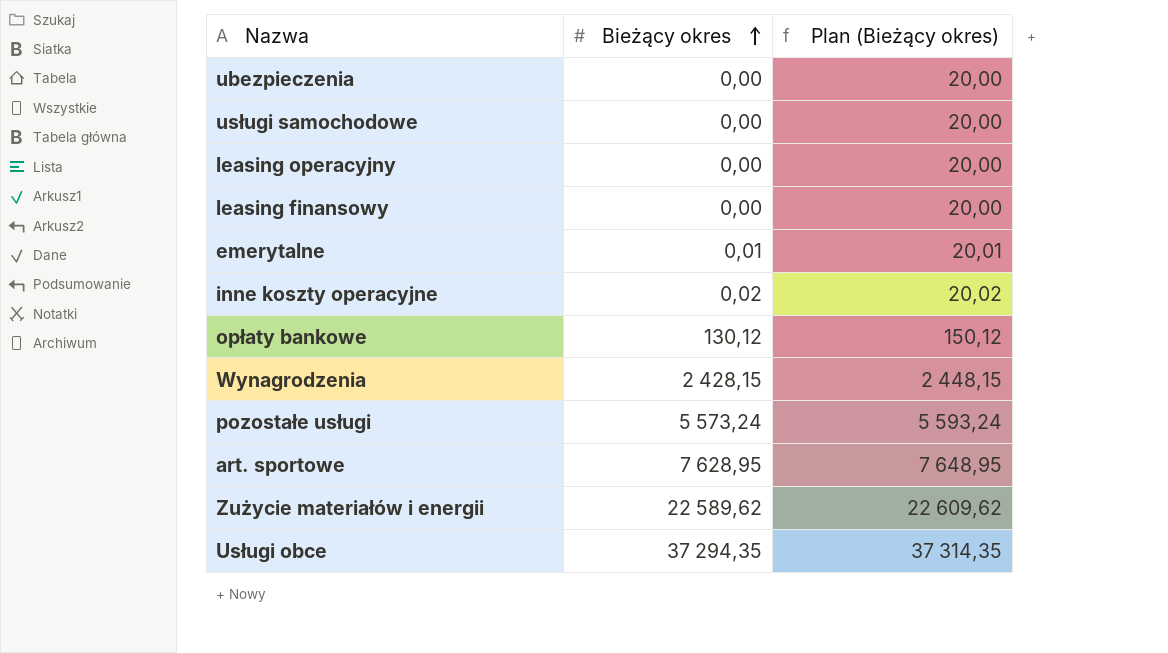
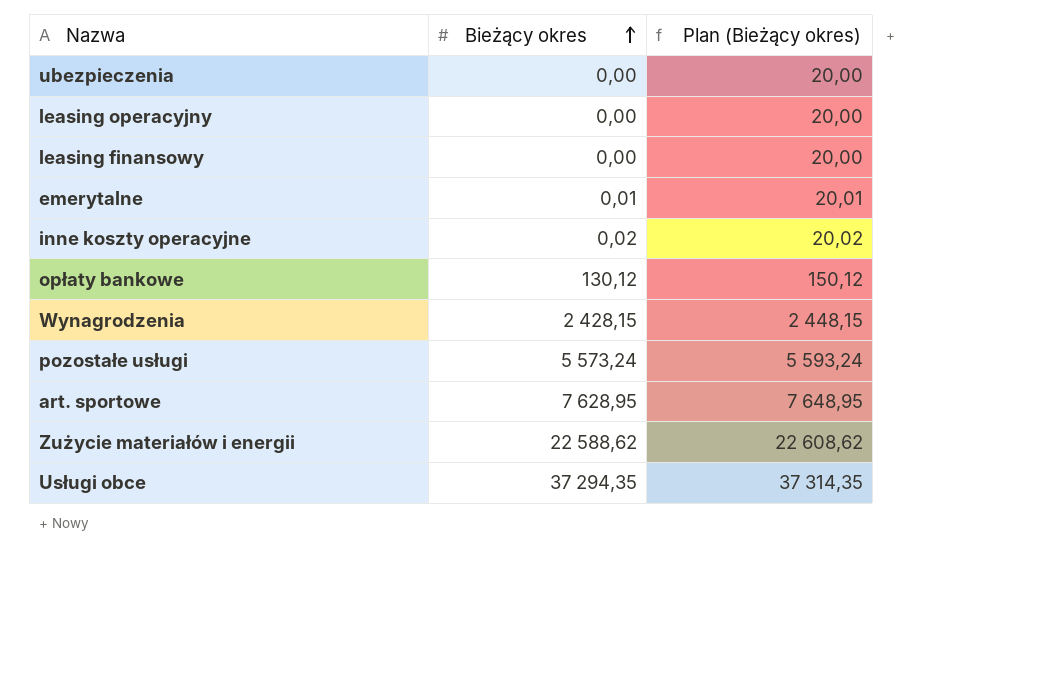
row usługi samochodowe: 0,00 | 20,00 -> none
Zużycie materiałów i energii | Bieżący okres: 22 589,62 -> 22 588,62
Zużycie materiałów i energii | Plan (Bieżący okres): 22 609,62 -> 22 608,62

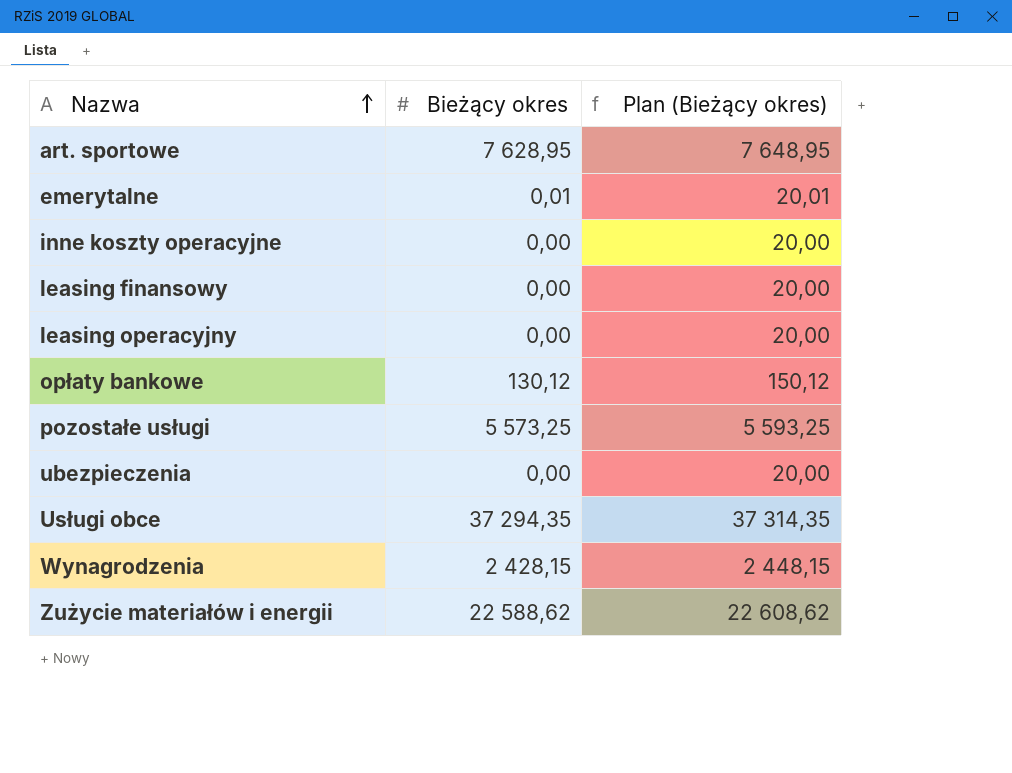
row order: Bieżący okres ascending -> Nazwa ascending
inne koszty operacyjne | Bieżący okres: 0,02 -> 0,00
inne koszty operacyjne | Plan (Bieżący okres): 20,02 -> 20,00
pozostałe usługi | Bieżący okres: 5 573,24 -> 5 573,25
pozostałe usługi | Plan (Bieżący okres): 5 593,24 -> 5 593,25

